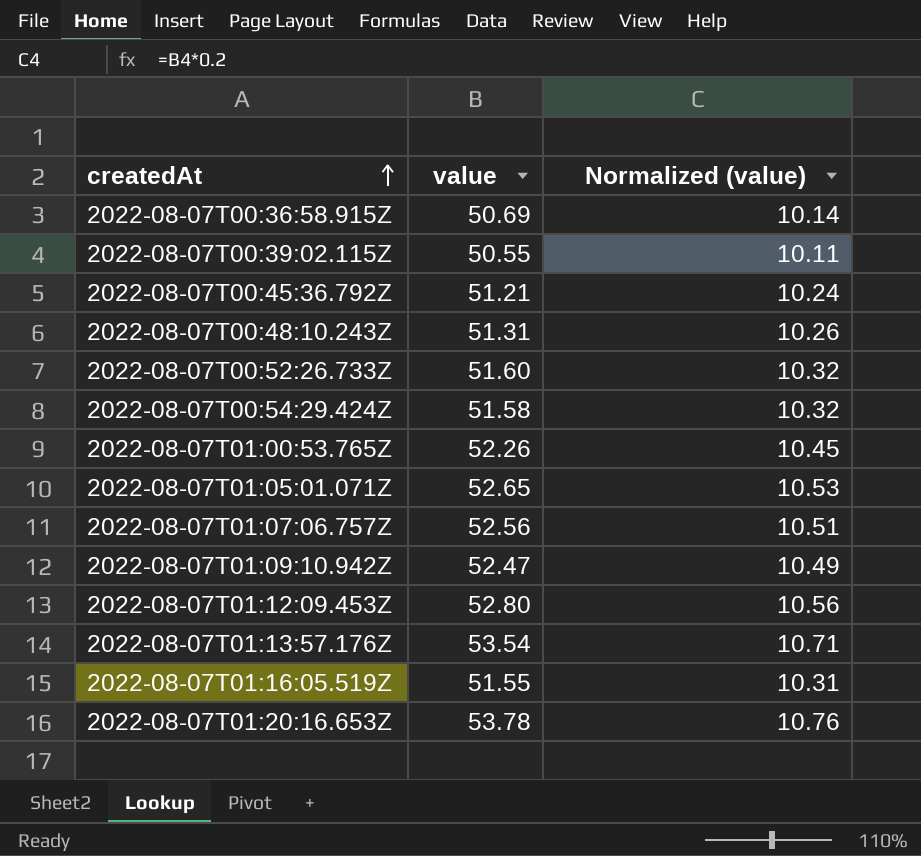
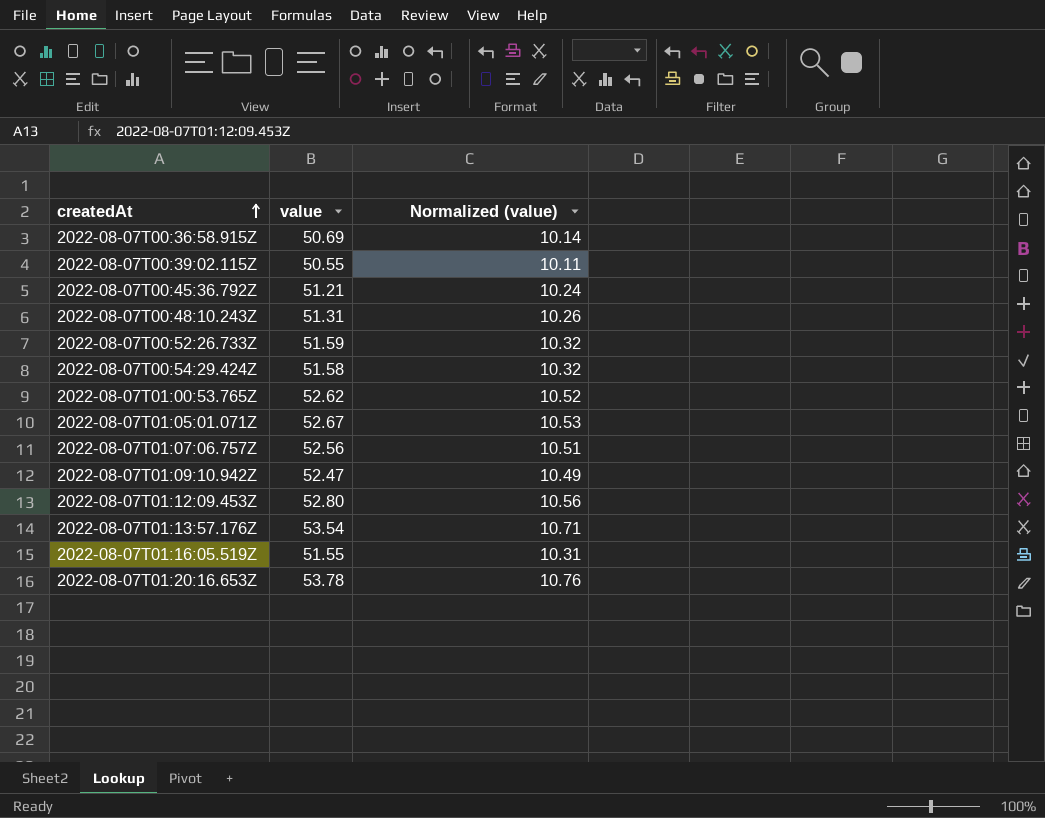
2022-08-07T00:52:26.733Z | value: 51.60 -> 51.59
2022-08-07T01:00:53.765Z | value: 52.26 -> 52.62
2022-08-07T01:00:53.765Z | Normalized (value): 10.45 -> 10.52
2022-08-07T01:05:01.071Z | value: 52.65 -> 52.67

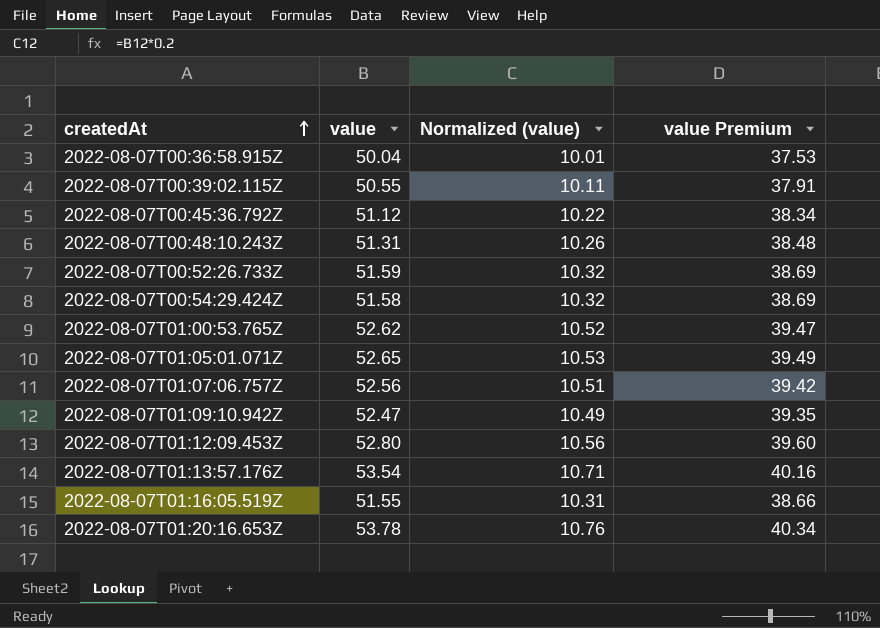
column value Premium | formula: none -> [value] * 0.75
2022-08-07T00:36:58.915Z | value: 50.69 -> 50.04
2022-08-07T00:36:58.915Z | Normalized (value): 10.14 -> 10.01
2022-08-07T00:45:36.792Z | value: 51.21 -> 51.12
2022-08-07T00:45:36.792Z | Normalized (value): 10.24 -> 10.22
2022-08-07T01:05:01.071Z | value: 52.67 -> 52.65

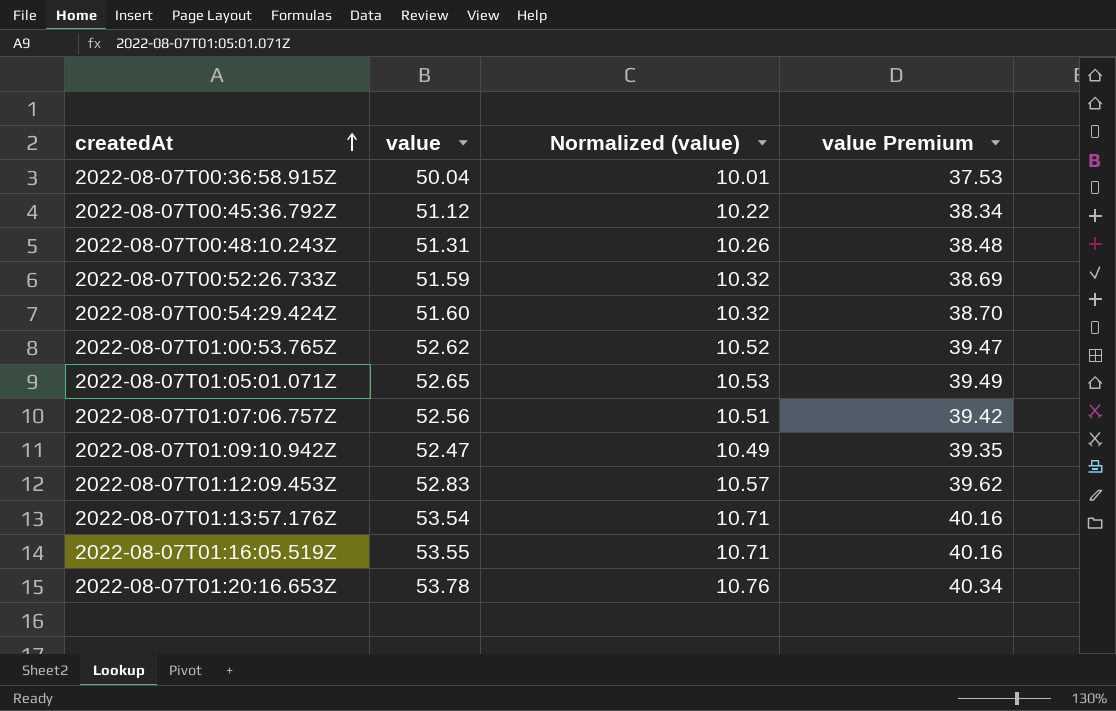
row 2022-08-07T00:39:02.115Z: 50.55 | 10.11 | 37.91 -> none
2022-08-07T00:54:29.424Z | value: 51.58 -> 51.60
2022-08-07T00:54:29.424Z | value Premium: 38.69 -> 38.70
2022-08-07T01:12:09.453Z | value: 52.80 -> 52.83
2022-08-07T01:12:09.453Z | Normalized (value): 10.56 -> 10.57
2022-08-07T01:12:09.453Z | value Premium: 39.60 -> 39.62
2022-08-07T01:16:05.519Z | value: 51.55 -> 53.55
2022-08-07T01:16:05.519Z | Normalized (value): 10.31 -> 10.71
2022-08-07T01:16:05.519Z | value Premium: 38.66 -> 40.16

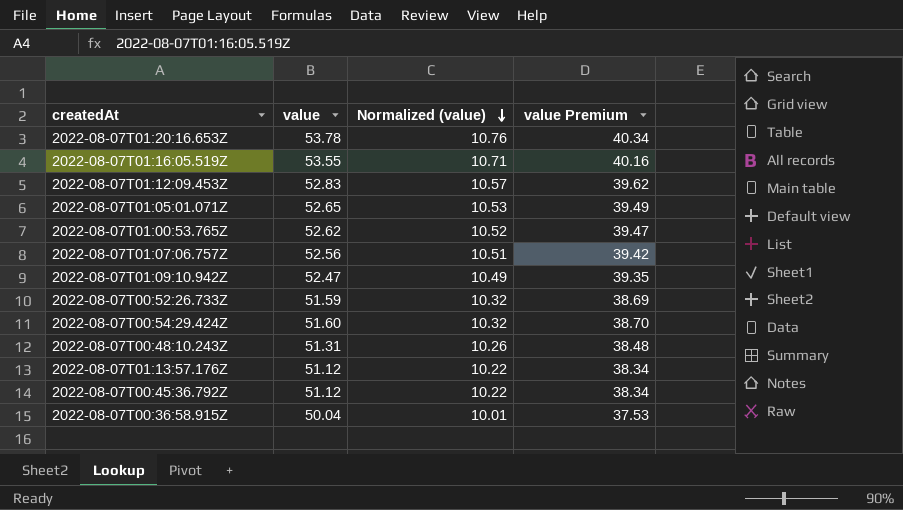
row order: createdAt ascending -> Normalized (value) descending
2022-08-07T01:13:57.176Z | value: 53.54 -> 51.12
2022-08-07T01:13:57.176Z | Normalized (value): 10.71 -> 10.22
2022-08-07T01:13:57.176Z | value Premium: 40.16 -> 38.34

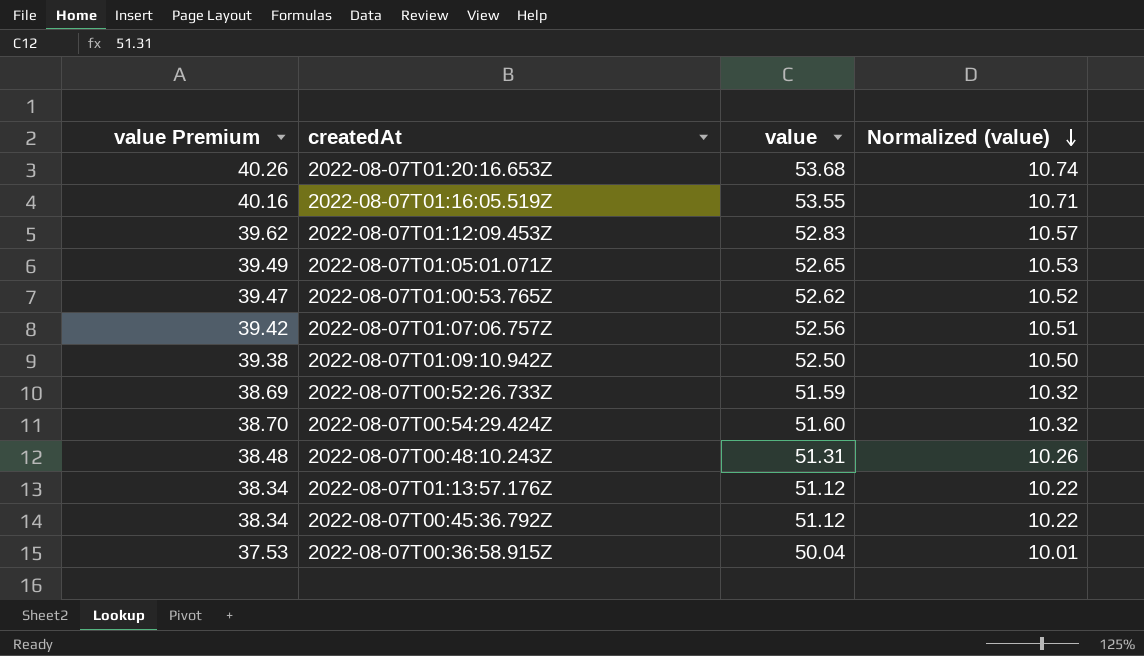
column value Premium | position: 4 -> 1
2022-08-07T01:20:16.653Z | value Premium: 40.34 -> 40.26
2022-08-07T01:20:16.653Z | value: 53.78 -> 53.68
2022-08-07T01:20:16.653Z | Normalized (value): 10.76 -> 10.74
2022-08-07T01:09:10.942Z | value Premium: 39.35 -> 39.38
2022-08-07T01:09:10.942Z | value: 52.47 -> 52.50
2022-08-07T01:09:10.942Z | Normalized (value): 10.49 -> 10.50

